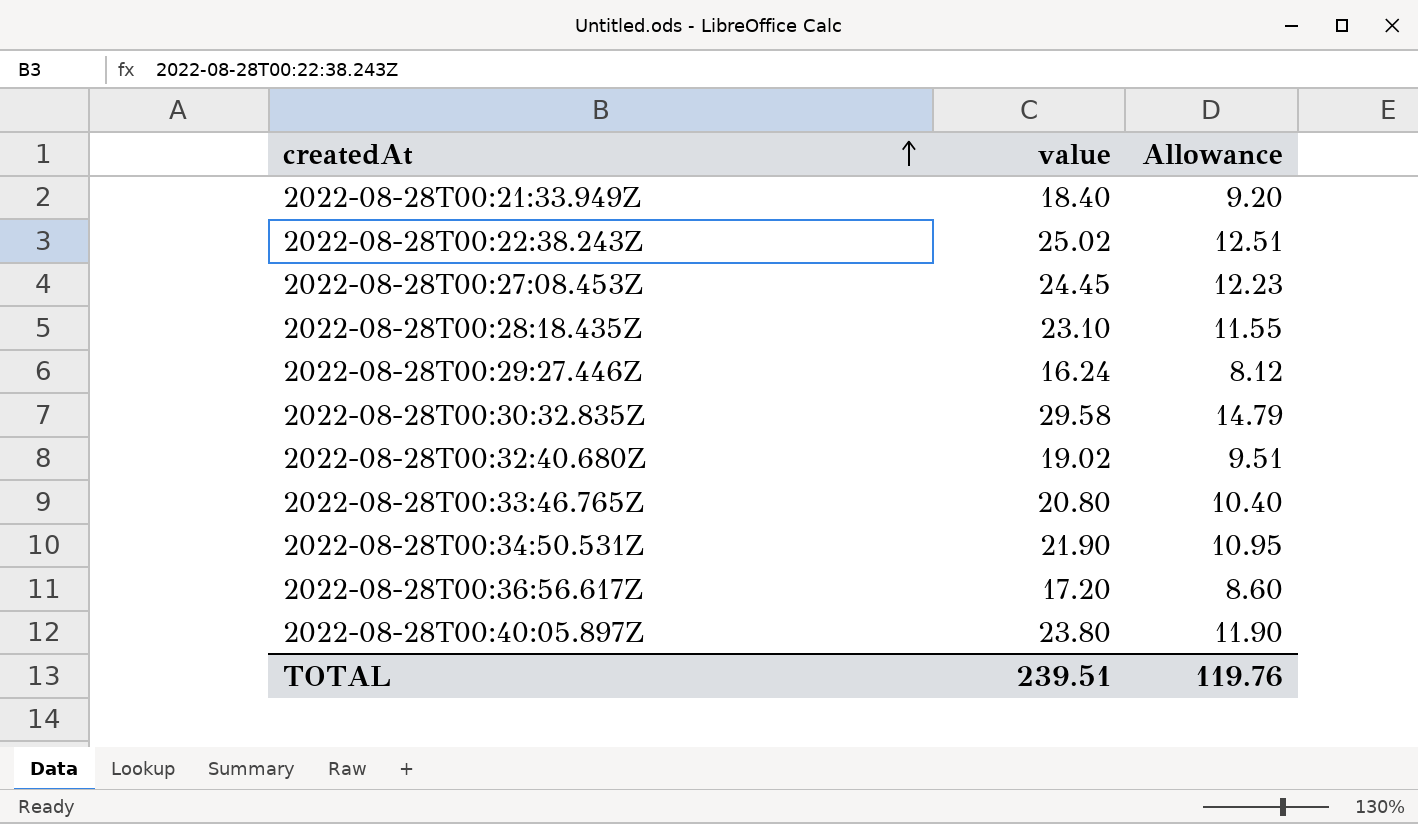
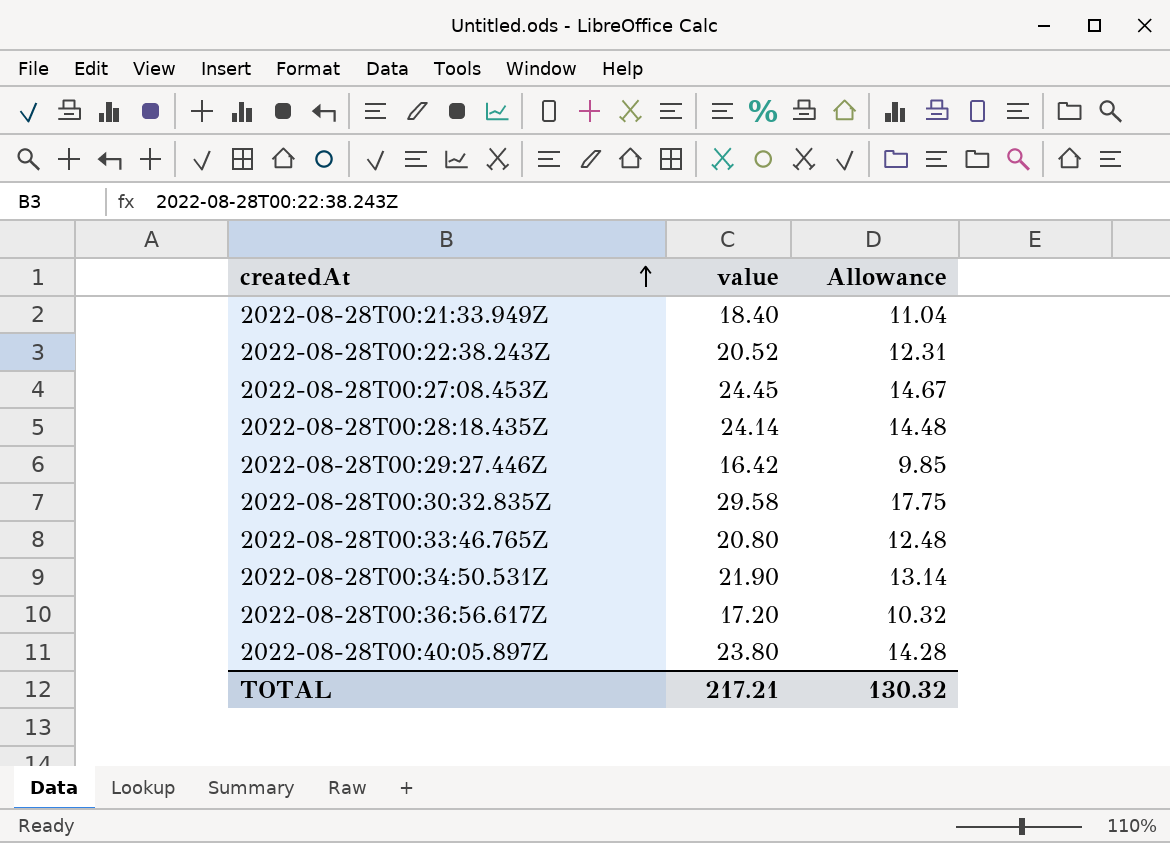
column Allowance | formula: [value] * 0.5 -> [value] * 0.6
row 2022-08-28T00:32:40.680Z: 19.02 | 9.51 -> none
2022-08-28T00:22:38.243Z | value: 25.02 -> 20.52
2022-08-28T00:28:18.435Z | value: 23.10 -> 24.14
2022-08-28T00:29:27.446Z | value: 16.24 -> 16.42
TOTAL | value: 239.51 -> 217.21
TOTAL | Allowance: 119.76 -> 130.32

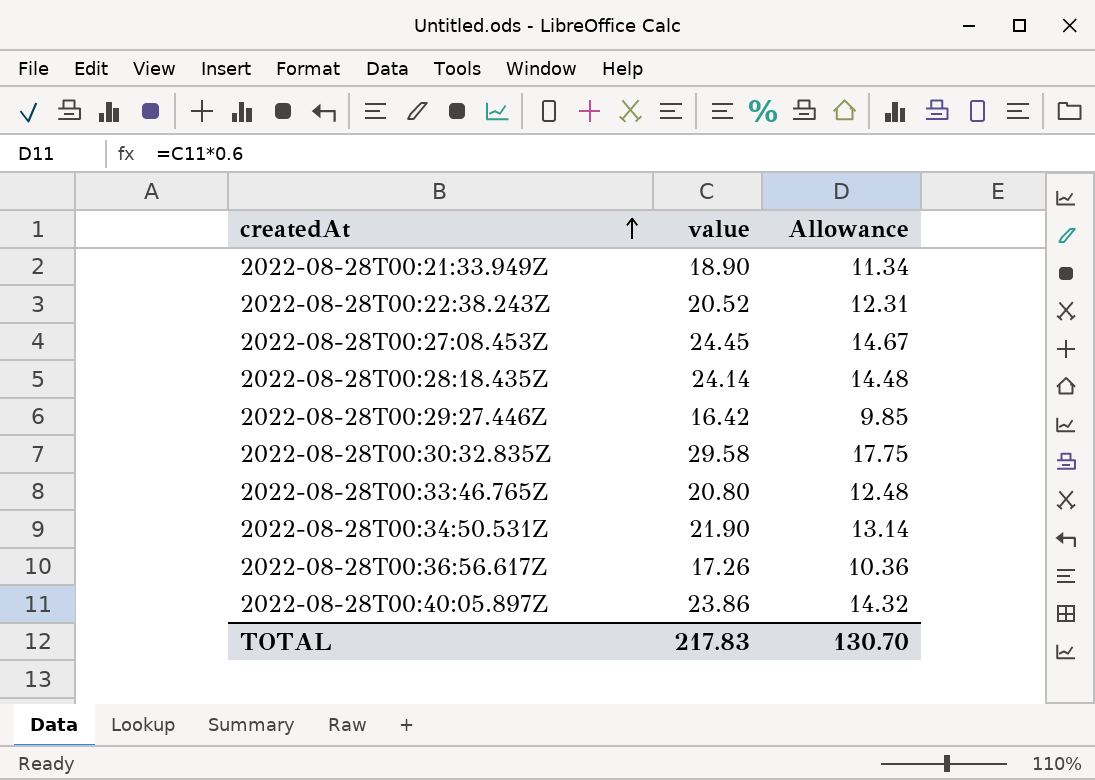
2022-08-28T00:21:33.949Z | value: 18.40 -> 18.90
2022-08-28T00:21:33.949Z | Allowance: 11.04 -> 11.34
2022-08-28T00:36:56.617Z | value: 17.20 -> 17.26
2022-08-28T00:36:56.617Z | Allowance: 10.32 -> 10.36
2022-08-28T00:40:05.897Z | value: 23.80 -> 23.86
2022-08-28T00:40:05.897Z | Allowance: 14.28 -> 14.32
TOTAL | value: 217.21 -> 217.83
TOTAL | Allowance: 130.32 -> 130.70

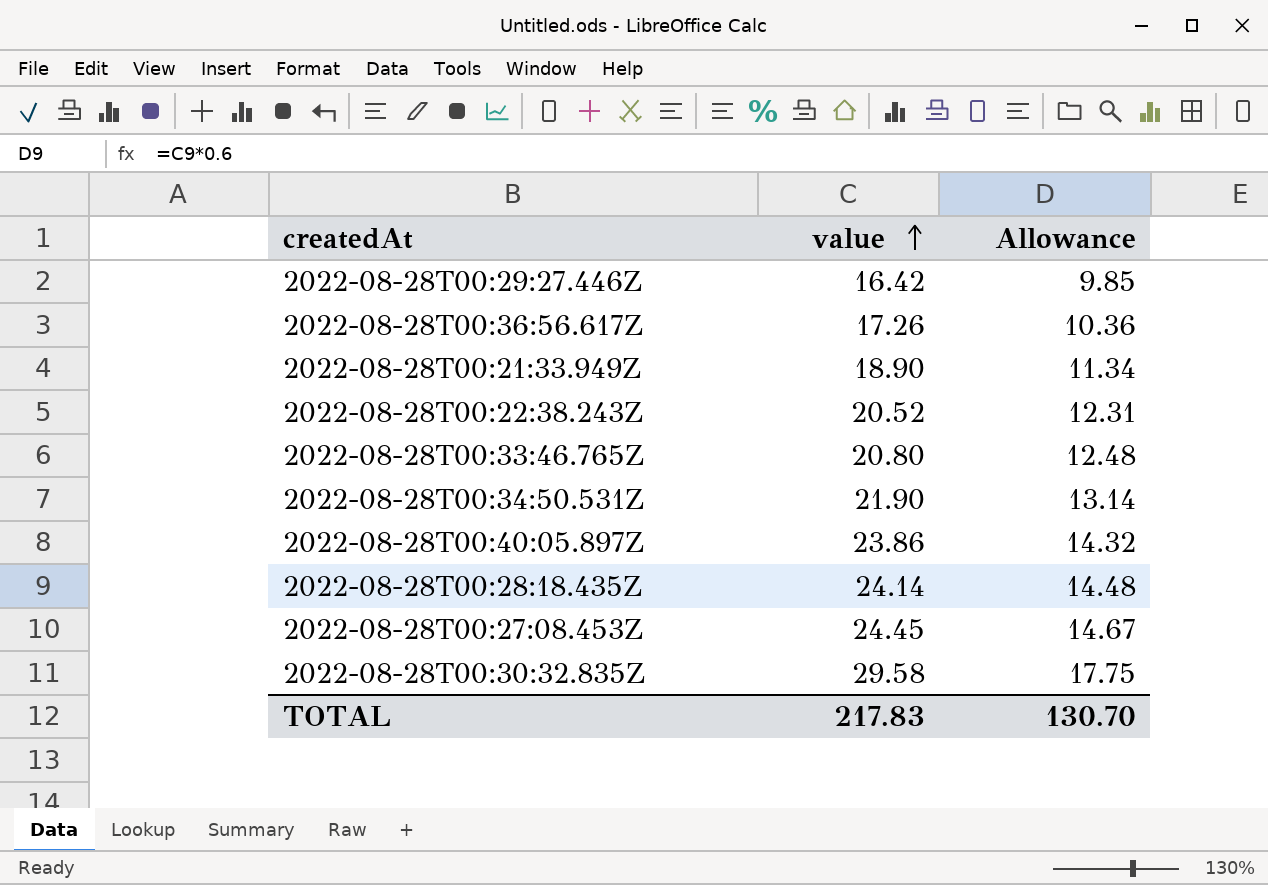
row order: createdAt ascending -> value ascending

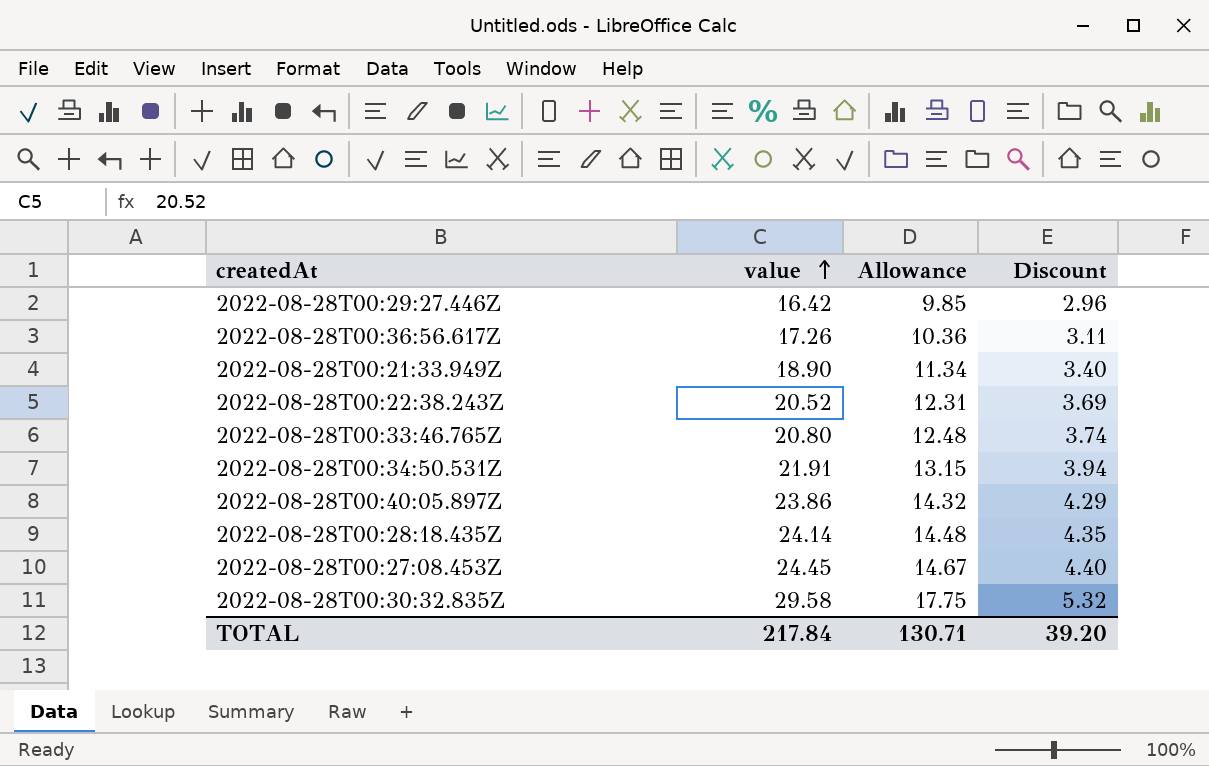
column Discount | formula: none -> [value] * 0.18
2022-08-28T00:34:50.531Z | value: 21.90 -> 21.91
2022-08-28T00:34:50.531Z | Allowance: 13.14 -> 13.15
TOTAL | value: 217.83 -> 217.84
TOTAL | Allowance: 130.70 -> 130.71

